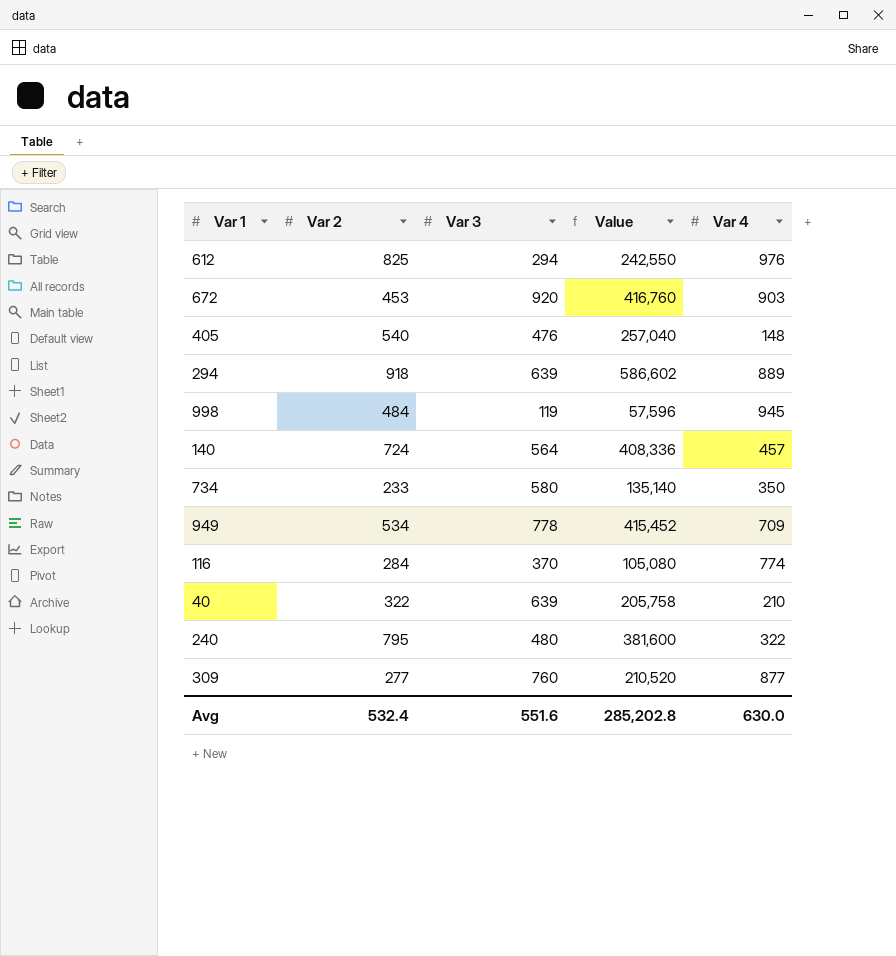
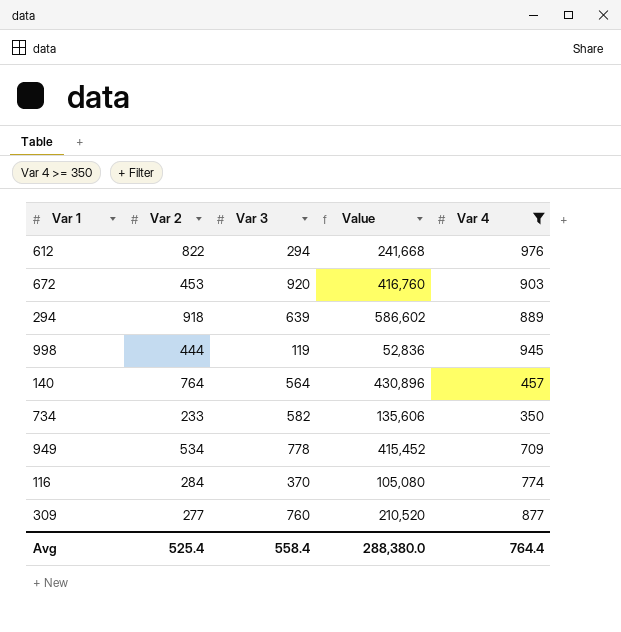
filter: none -> Var 4 >= 350
612 | Var 2: 825 -> 822
612 | Value: 242,550 -> 241,668
998 | Var 2: 484 -> 444
998 | Value: 57,596 -> 52,836
140 | Var 2: 724 -> 764
140 | Value: 408,336 -> 430,896
734 | Var 3: 580 -> 582
734 | Value: 135,140 -> 135,606
Avg | Var 2: 532.4 -> 525.4
Avg | Var 3: 551.6 -> 558.4
Avg | Value: 285,202.8 -> 288,380.0
Avg | Var 4: 630.0 -> 764.4

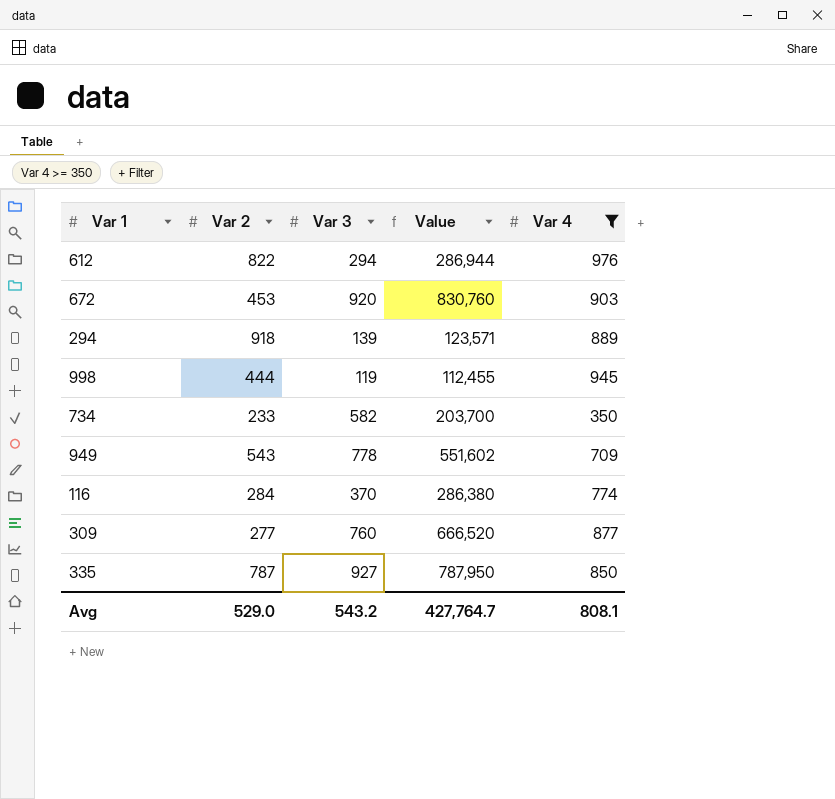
column Value | formula: [Var 2] * [Var 3] -> [Var 3] * [Var 4]
row 140: 764 | 564 | 430,896 | 457 -> none
294 | Var 3: 639 -> 139
949 | Var 2: 534 -> 543
row 335: none -> 787 | 927 | 787,950 | 850
Avg | Var 2: 525.4 -> 529.0
Avg | Var 3: 558.4 -> 543.2
Avg | Value: 288,380.0 -> 427,764.7
Avg | Var 4: 764.4 -> 808.1

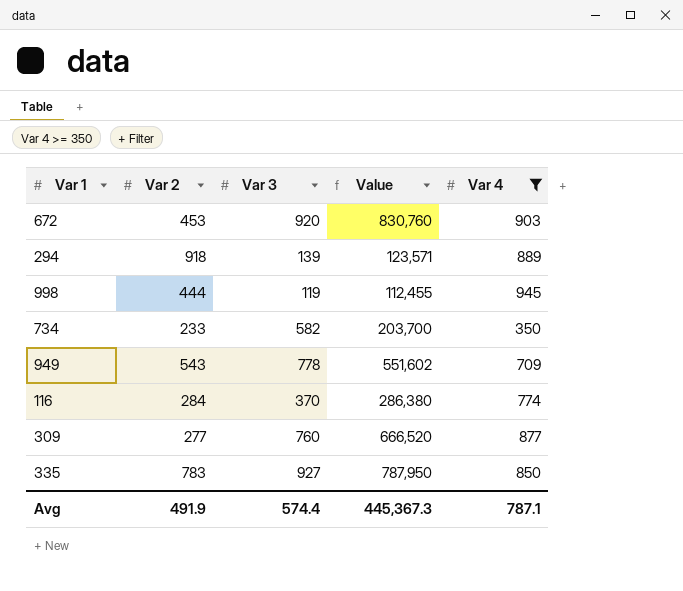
row 612: 822 | 294 | 286,944 | 976 -> none
335 | Var 2: 787 -> 783
Avg | Var 2: 529.0 -> 491.9
Avg | Var 3: 543.2 -> 574.4
Avg | Value: 427,764.7 -> 445,367.3
Avg | Var 4: 808.1 -> 787.1

